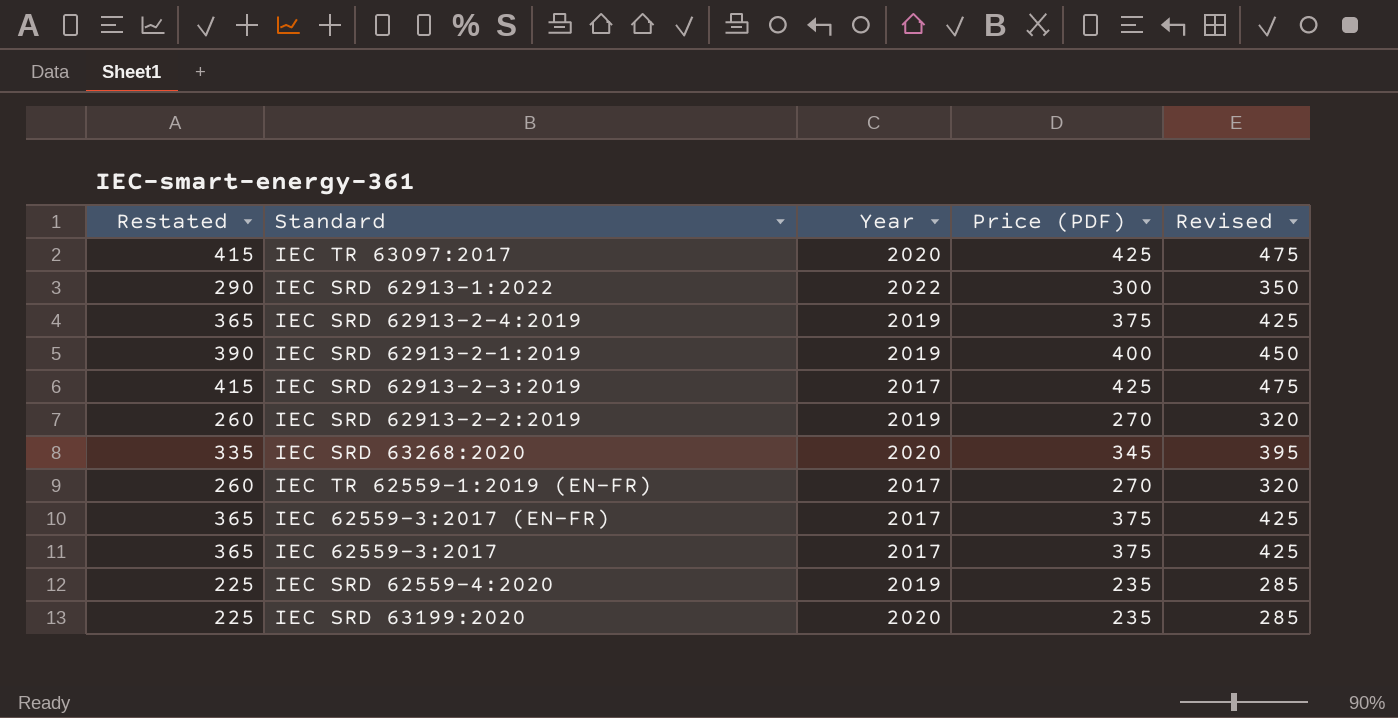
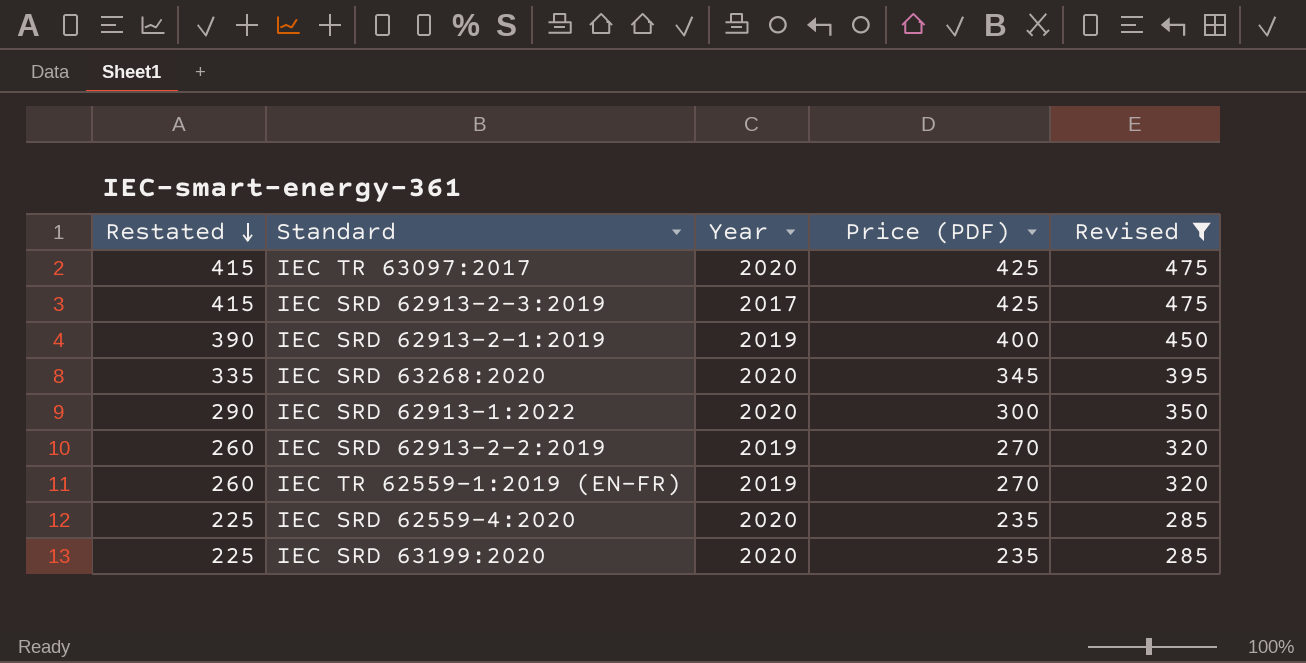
filter: none -> Revised != 425
row order: none -> Restated descending
IEC SRD 62913-1:2022 | Year: 2022 -> 2020
IEC TR 62559-1:2019 (EN-FR) | Year: 2017 -> 2019
IEC SRD 62559-4:2020 | Year: 2019 -> 2020

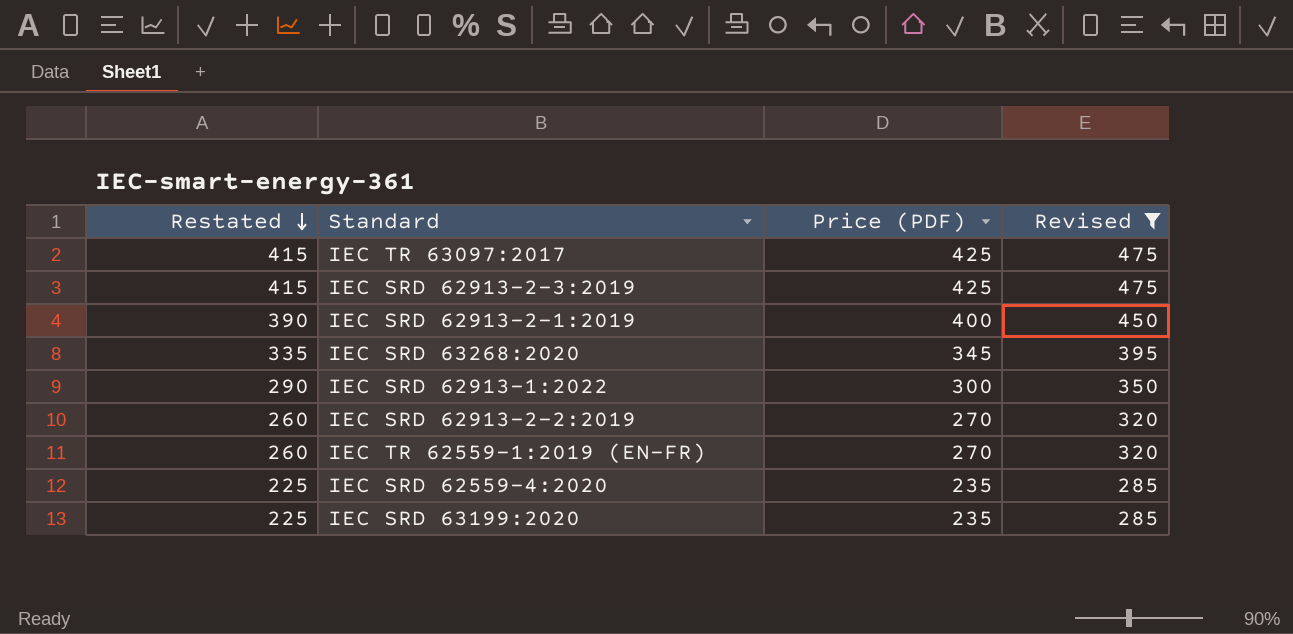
column Year | position: 3 -> none

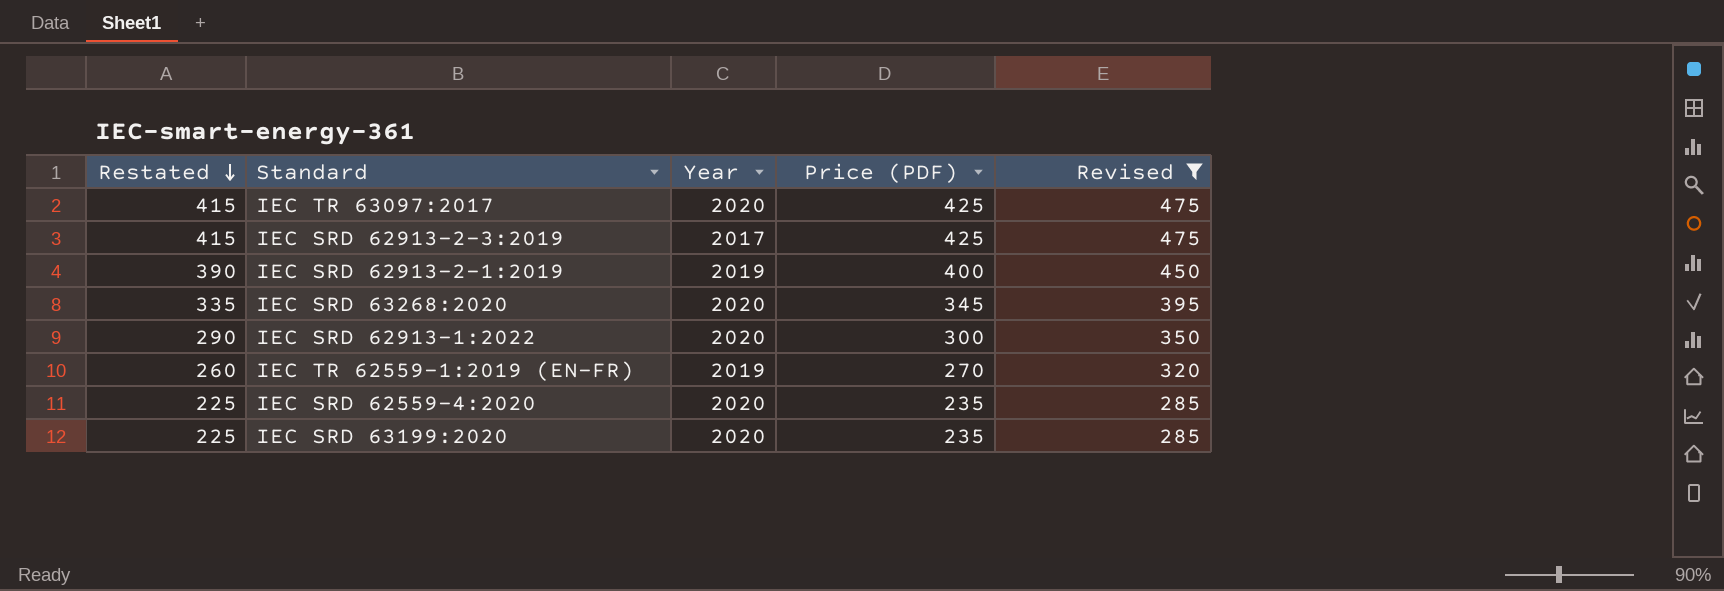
column Year | position: none -> 3
row IEC SRD 62913-2-2:2019: 260 | 270 | 320 -> none

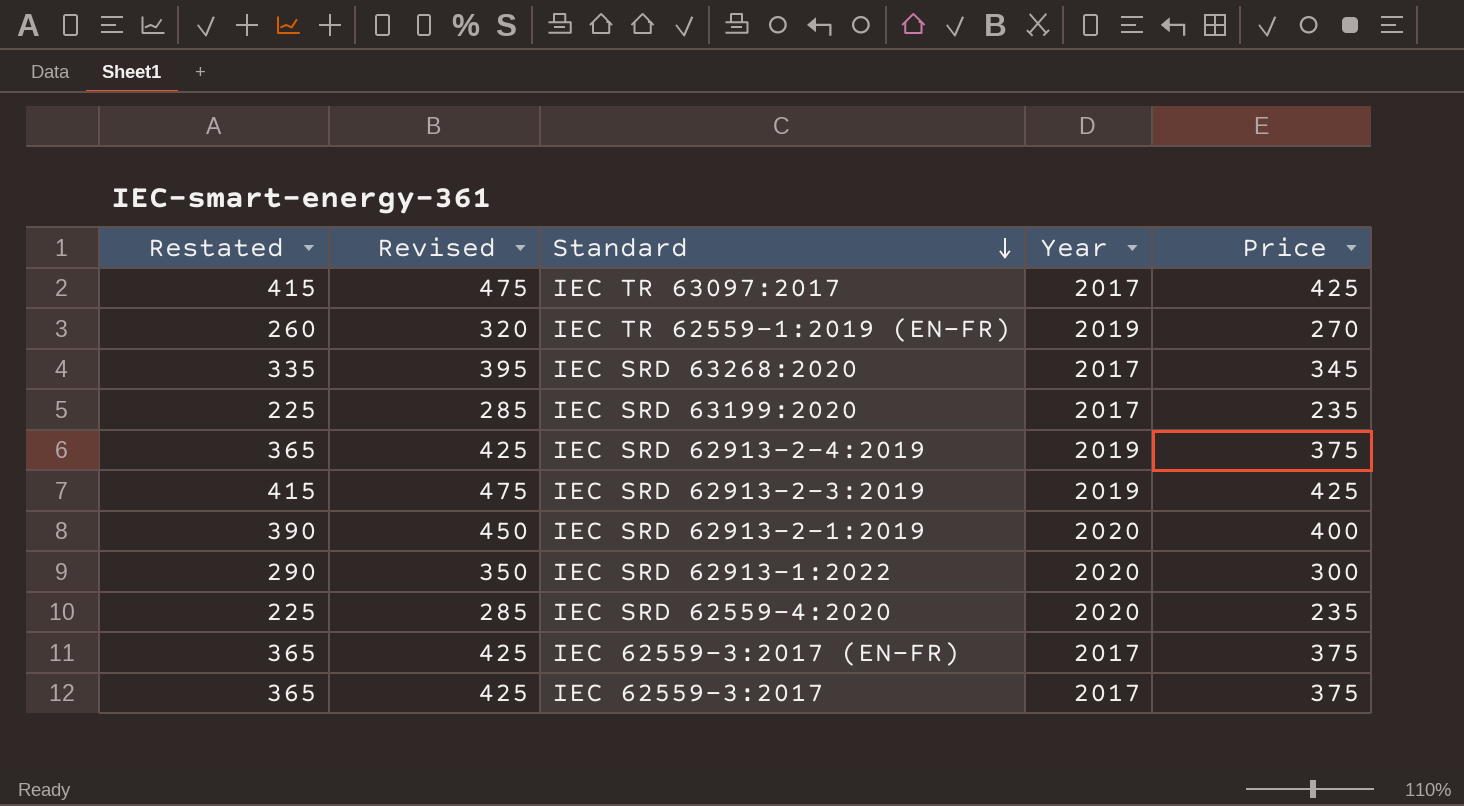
filter: Revised != 425 -> none
row order: Restated descending -> Standard descending
column Revised | position: 5 -> 2
column name: Price (PDF) -> Price
IEC TR 63097:2017 | Year: 2020 -> 2017
IEC SRD 63268:2020 | Year: 2020 -> 2017
IEC SRD 63199:2020 | Year: 2020 -> 2017
IEC SRD 62913-2-3:2019 | Year: 2017 -> 2019
IEC SRD 62913-2-1:2019 | Year: 2019 -> 2020

